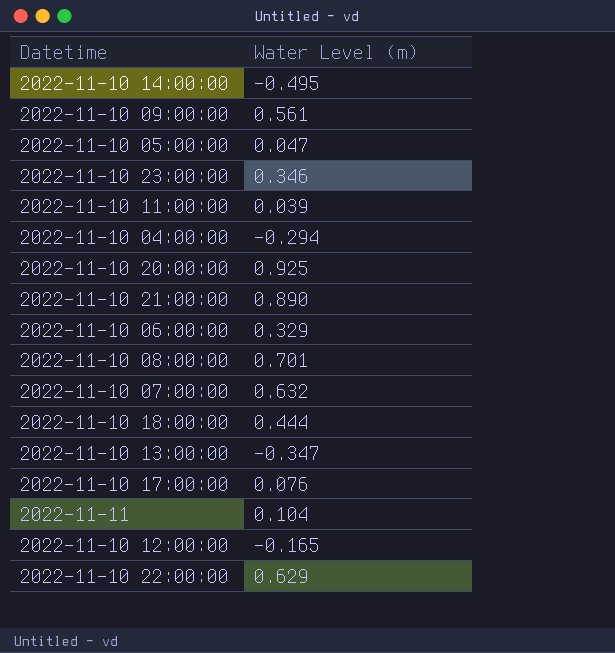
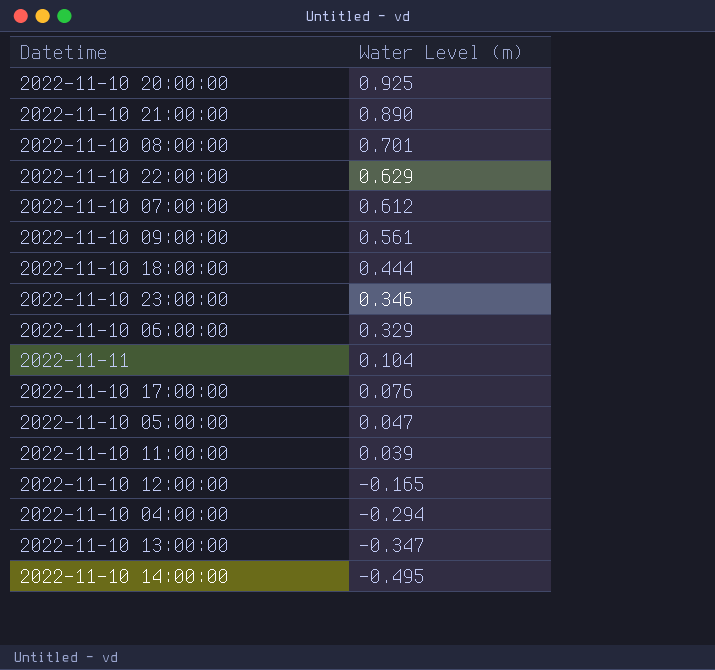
row order: none -> Water Level (m) descending
2022-11-10 07:00:00 | Water Level (m): 0.632 -> 0.612

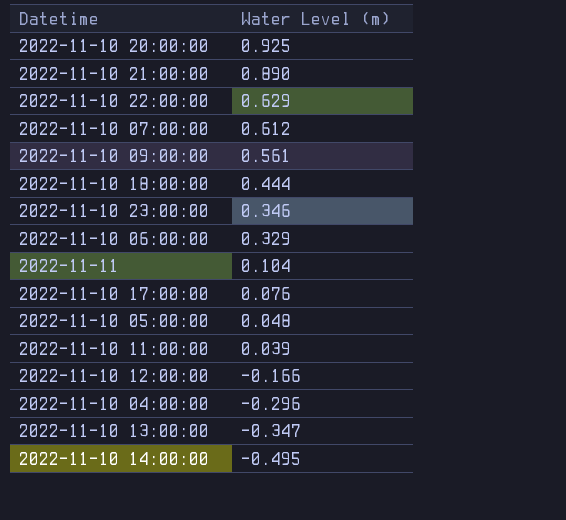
row 2022-11-10 08:00:00: 0.701 -> none
2022-11-10 05:00:00 | Water Level (m): 0.047 -> 0.048
2022-11-10 12:00:00 | Water Level (m): -0.165 -> -0.166
2022-11-10 04:00:00 | Water Level (m): -0.294 -> -0.296

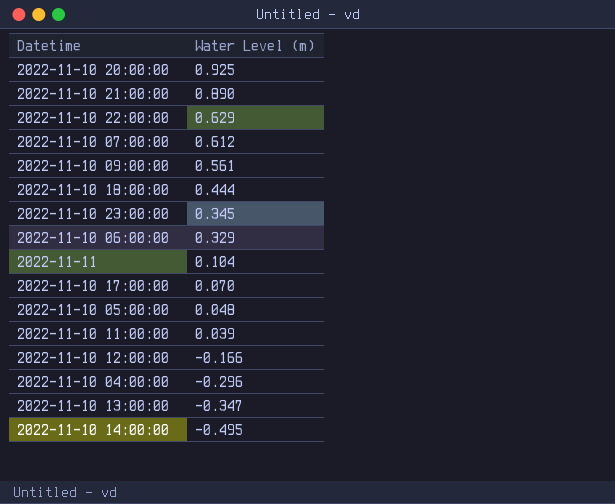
2022-11-10 23:00:00 | Water Level (m): 0.346 -> 0.345
2022-11-10 17:00:00 | Water Level (m): 0.076 -> 0.070

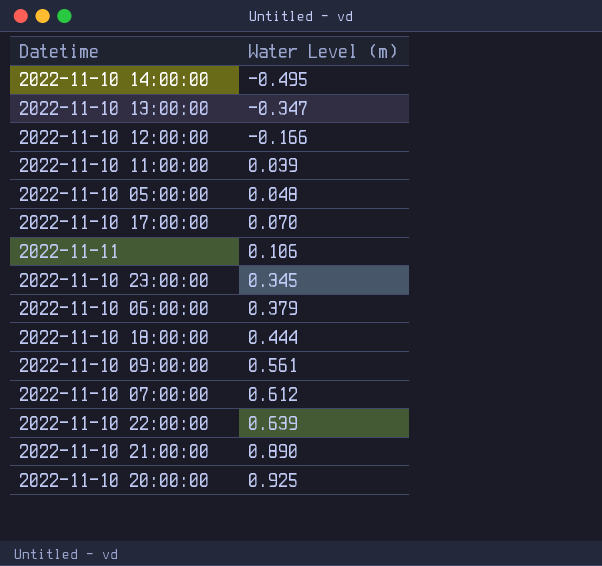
row order: Water Level (m) descending -> Water Level (m) ascending
row 2022-11-10 04:00:00: -0.296 -> none
2022-11-11 | Water Level (m): 0.104 -> 0.106
2022-11-10 06:00:00 | Water Level (m): 0.329 -> 0.379
2022-11-10 22:00:00 | Water Level (m): 0.629 -> 0.639

